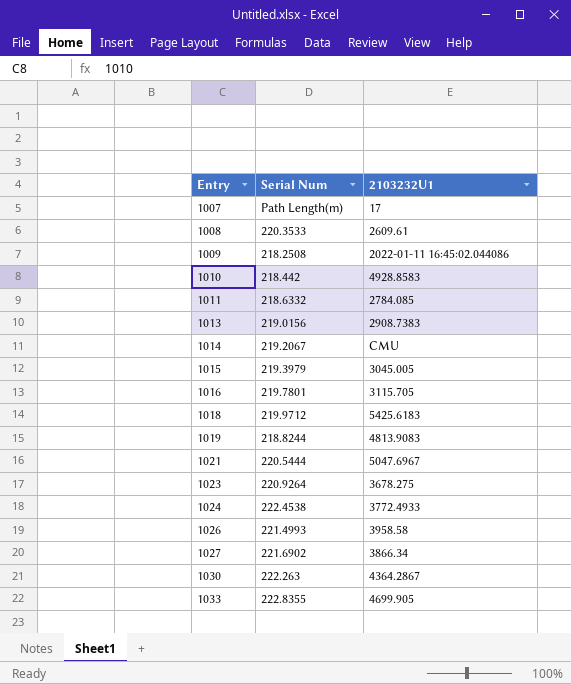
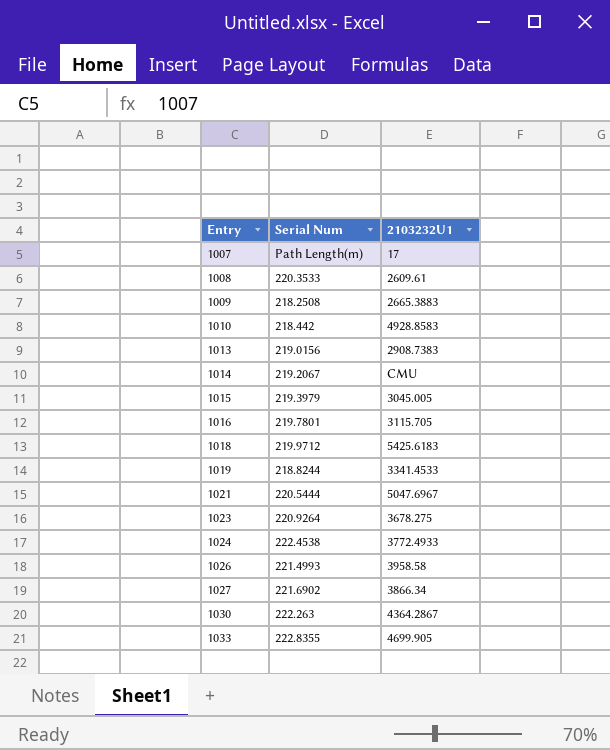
row 1011: 218.6332 | 2784.085 -> none
1009 | 2103232U1: 2022-01-11 16:45:02.044086 -> 2665.3883
1019 | 2103232U1: 4813.9083 -> 3341.4533

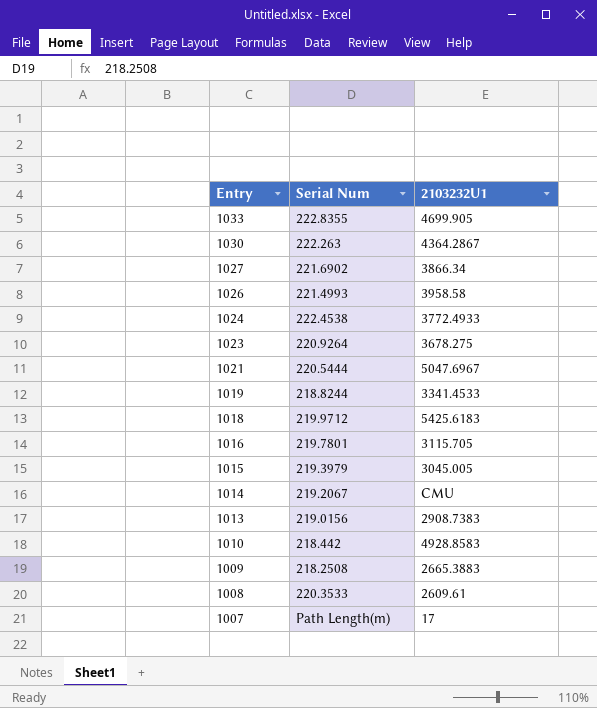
row order: Entry ascending -> Entry descending

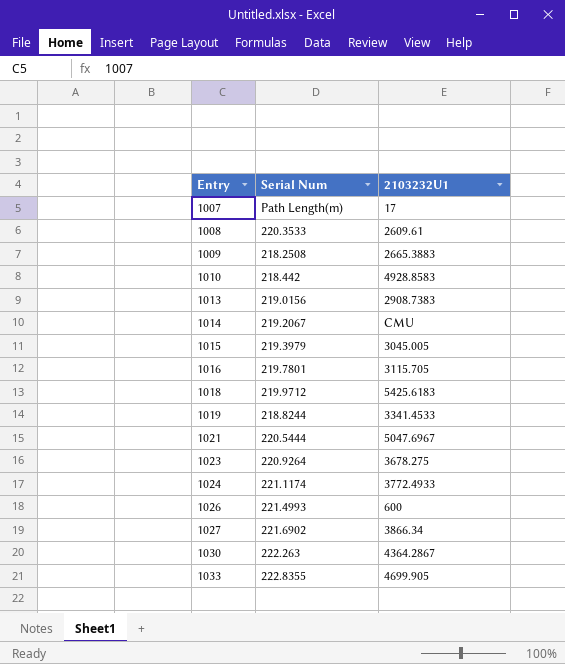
row order: Entry descending -> Entry ascending
1024 | Serial Num: 222.4538 -> 221.1174
1026 | 2103232U1: 3958.58 -> 600

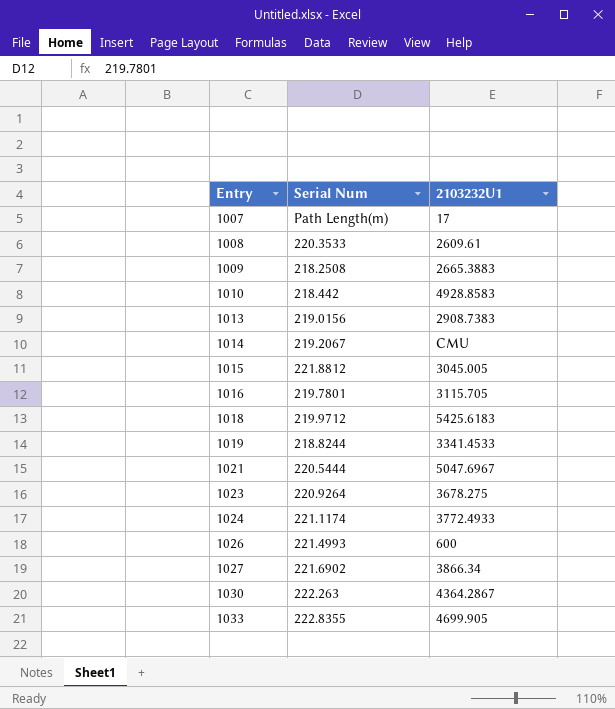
1015 | Serial Num: 219.3979 -> 221.8812

